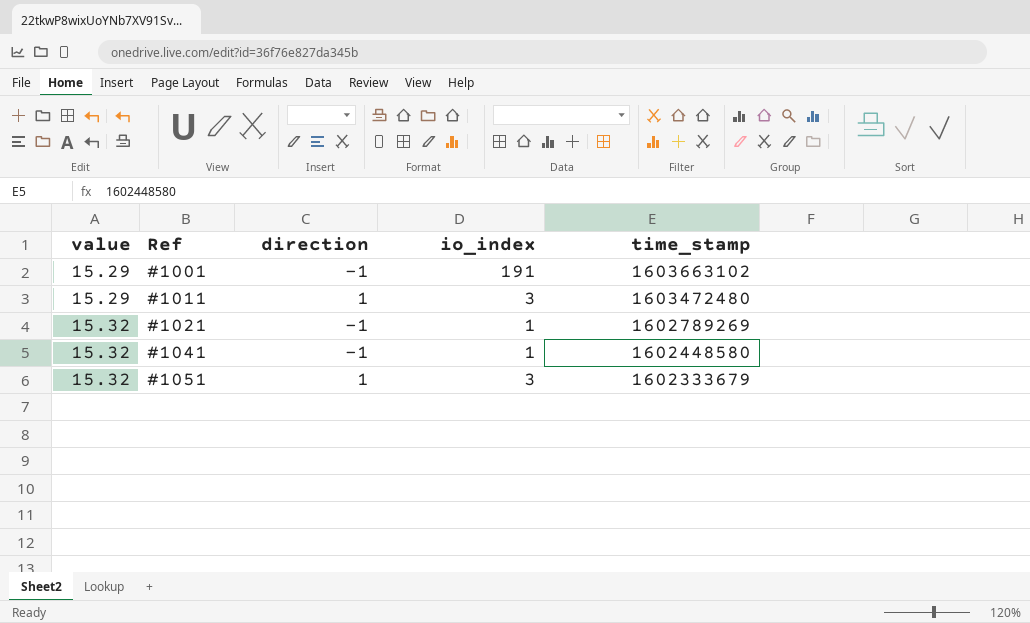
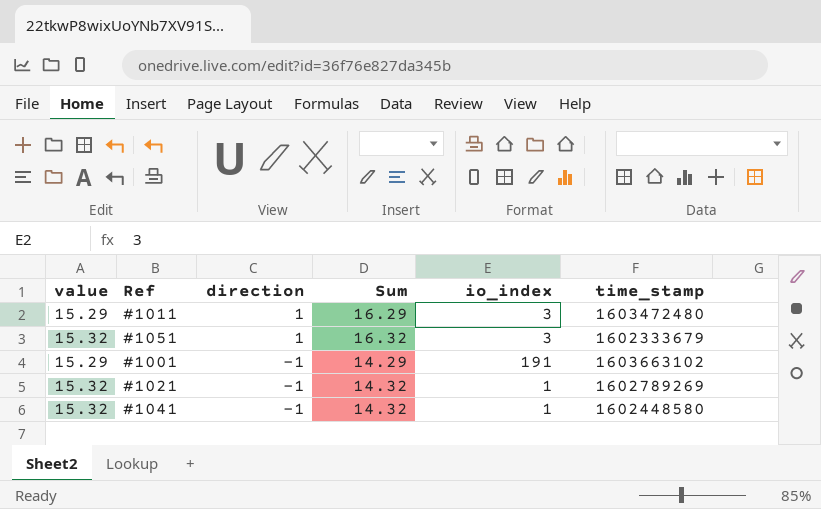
row order: value ascending -> direction descending
column Sum | formula: none -> [value] + [direction]

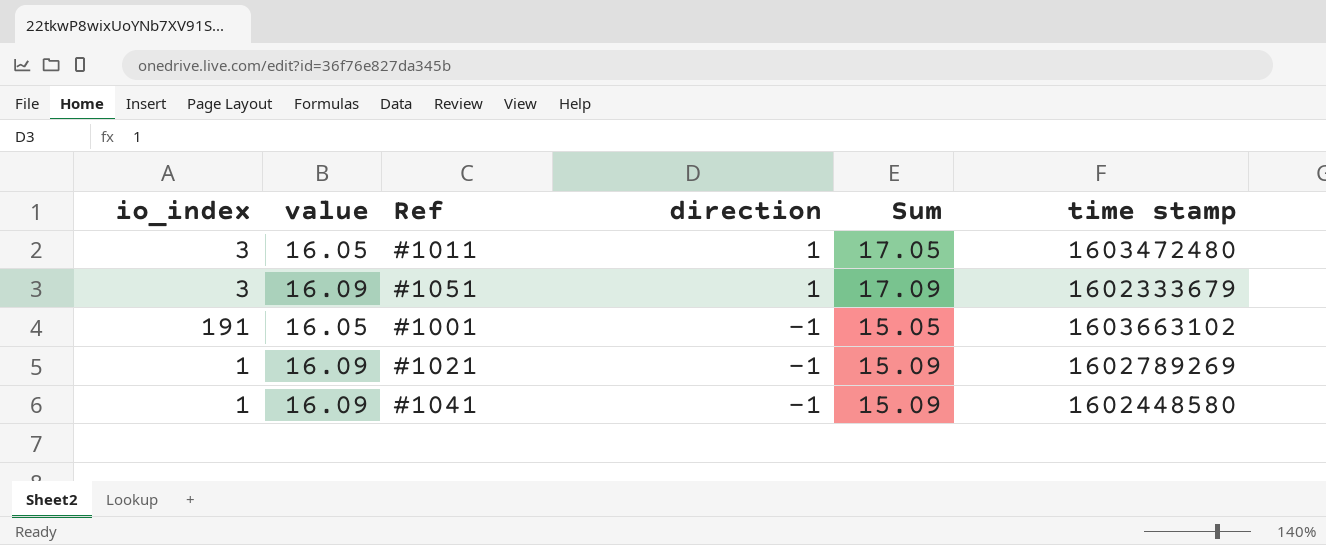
column io_index | position: 5 -> 1
column name: time_stamp -> time stamp
#1011 | value: 15.29 -> 16.05
#1011 | Sum: 16.29 -> 17.05
#1051 | value: 15.32 -> 16.09
#1051 | Sum: 16.32 -> 17.09
#1001 | value: 15.29 -> 16.05
#1001 | Sum: 14.29 -> 15.05
#1021 | value: 15.32 -> 16.09
#1021 | Sum: 14.32 -> 15.09
#1041 | value: 15.32 -> 16.09
#1041 | Sum: 14.32 -> 15.09

